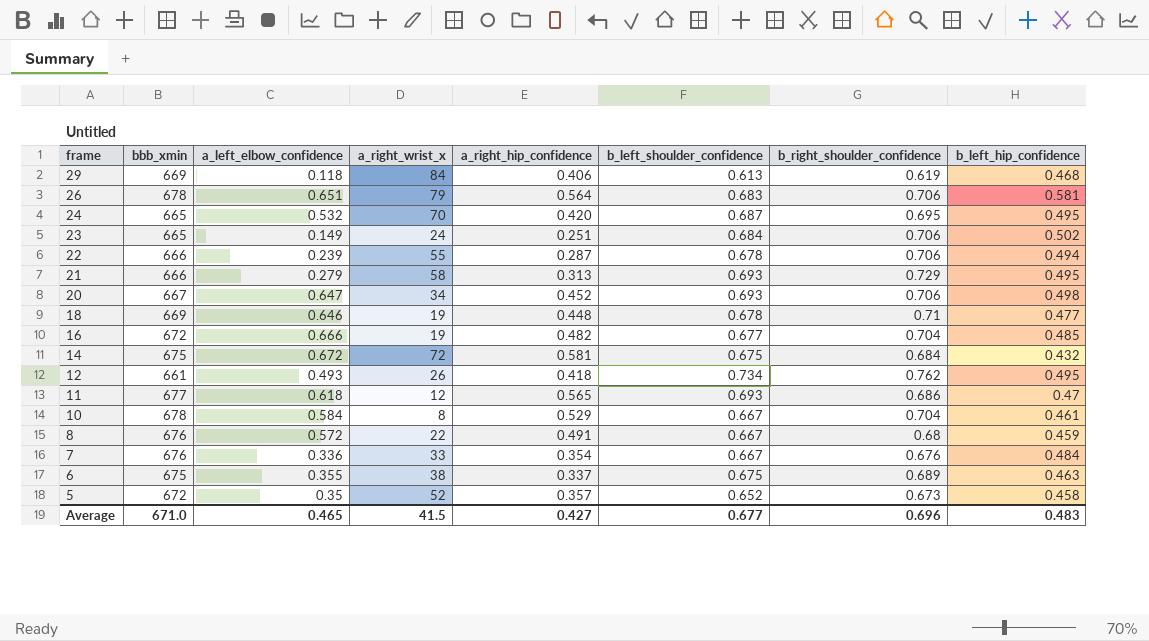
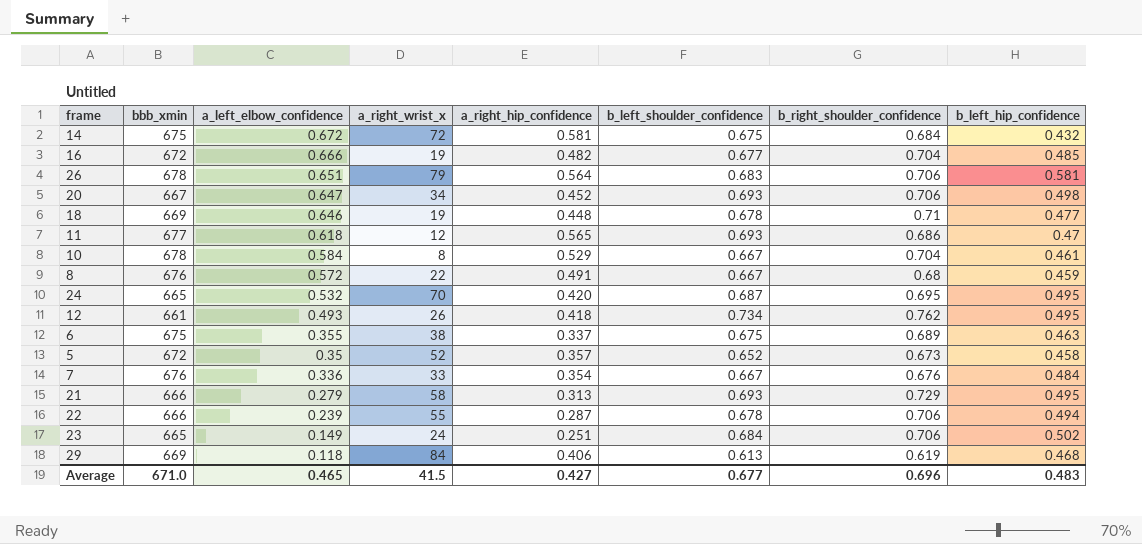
row order: frame descending -> a_left_elbow_confidence descending

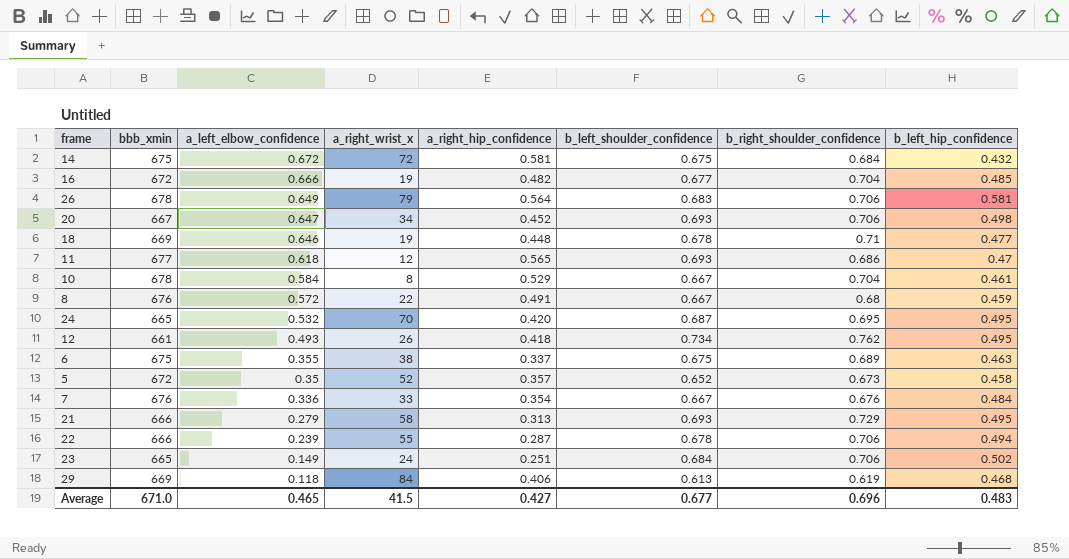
26 | a_left_elbow_confidence: 0.651 -> 0.649

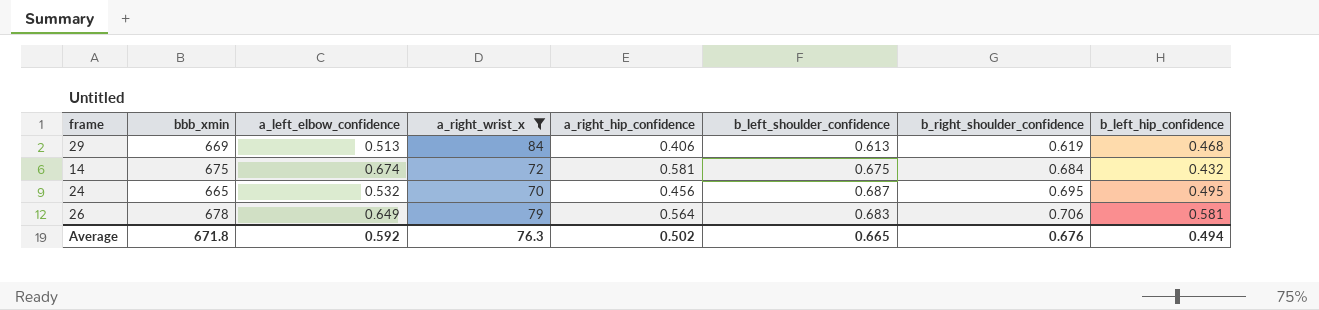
filter: none -> a_right_wrist_x >= 70
row order: a_left_elbow_confidence descending -> b_right_shoulder_confidence ascending
29 | a_left_elbow_confidence: 0.118 -> 0.513
14 | a_left_elbow_confidence: 0.672 -> 0.674
24 | a_right_hip_confidence: 0.420 -> 0.456
Average | bbb_xmin: 671.0 -> 671.8
Average | a_left_elbow_confidence: 0.465 -> 0.592
Average | a_right_wrist_x: 41.5 -> 76.3
Average | a_right_hip_confidence: 0.427 -> 0.502
Average | b_left_shoulder_confidence: 0.677 -> 0.665
Average | b_right_shoulder_confidence: 0.696 -> 0.676
Average | b_left_hip_confidence: 0.483 -> 0.494

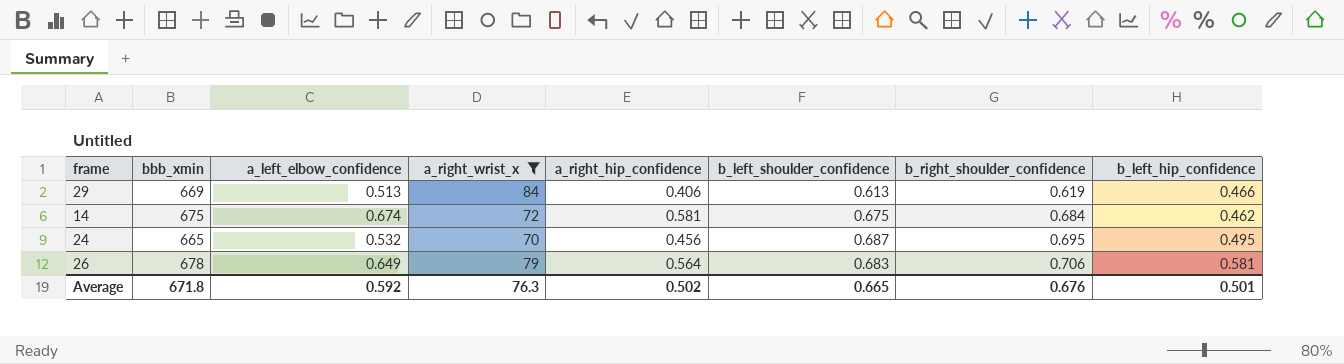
29 | b_left_hip_confidence: 0.468 -> 0.466
14 | b_left_hip_confidence: 0.432 -> 0.462
Average | b_left_hip_confidence: 0.494 -> 0.501

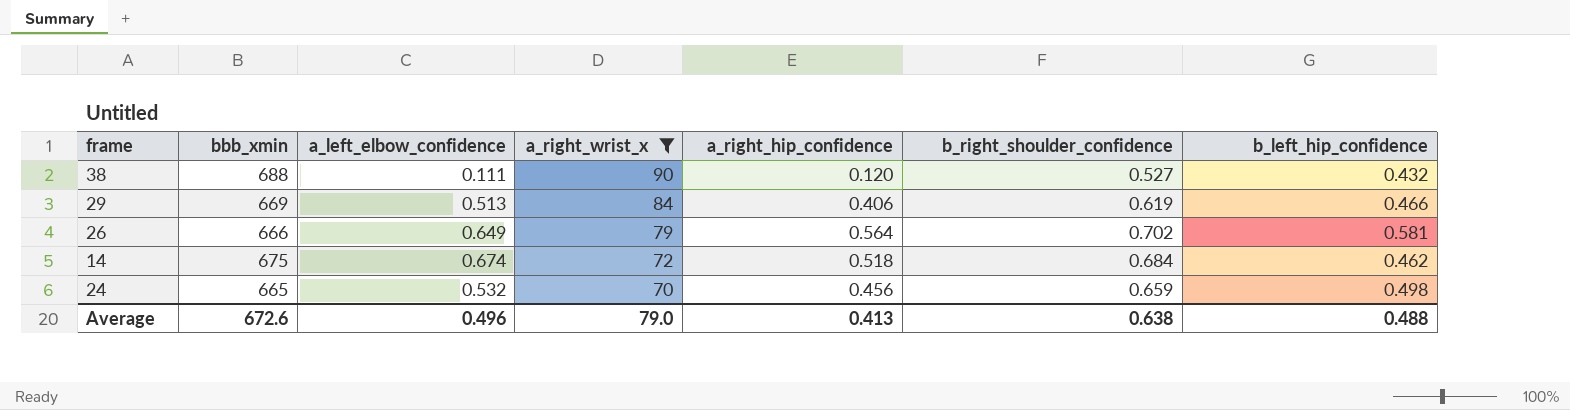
row order: b_right_shoulder_confidence ascending -> a_right_wrist_x descending
column b_left_shoulder_confidence | position: 6 -> none
row 38: none -> 688 | 0.111 | 90 | 0.120 | 0.527 | 0.432
26 | bbb_xmin: 678 -> 666
26 | b_right_shoulder_confidence: 0.706 -> 0.702
14 | a_right_hip_confidence: 0.581 -> 0.518
24 | b_right_shoulder_confidence: 0.695 -> 0.659
24 | b_left_hip_confidence: 0.495 -> 0.498
Average | bbb_xmin: 671.8 -> 672.6
Average | a_left_elbow_confidence: 0.592 -> 0.496
Average | a_right_wrist_x: 76.3 -> 79.0
Average | a_right_hip_confidence: 0.502 -> 0.413
Average | b_right_shoulder_confidence: 0.676 -> 0.638
Average | b_left_hip_confidence: 0.501 -> 0.488

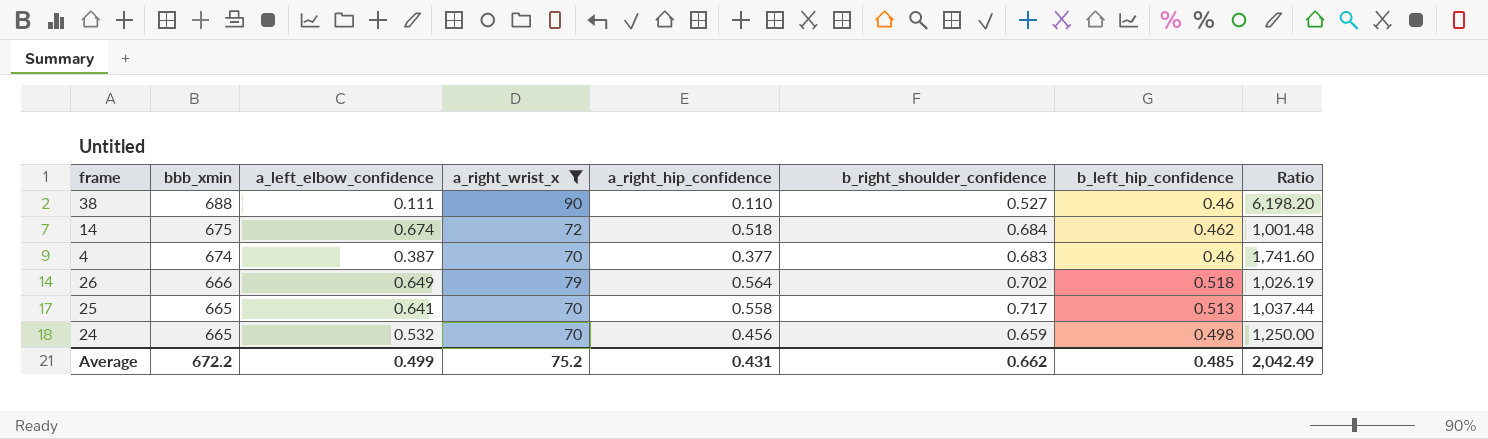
row order: a_right_wrist_x descending -> bbb_xmin descending
column Ratio | formula: none -> [bbb_xmin] / [a_left_elbow_confidence]
row 29: 669 | 0.513 | 84 | 0.406 | 0.619 | 0.466 -> none
38 | a_right_hip_confidence: 0.120 -> 0.110
38 | b_left_hip_confidence: 0.432 -> 0.46
row 4: none -> 674 | 0.387 | 70 | 0.377 | 0.683 | 0.46 | 1,741.60
26 | b_left_hip_confidence: 0.581 -> 0.518
row 25: none -> 665 | 0.641 | 70 | 0.558 | 0.717 | 0.513 | 1,037.44
Average | bbb_xmin: 672.6 -> 672.2
Average | a_left_elbow_confidence: 0.496 -> 0.499
Average | a_right_wrist_x: 79.0 -> 75.2
Average | a_right_hip_confidence: 0.413 -> 0.431
Average | b_right_shoulder_confidence: 0.638 -> 0.662
Average | b_left_hip_confidence: 0.488 -> 0.485

